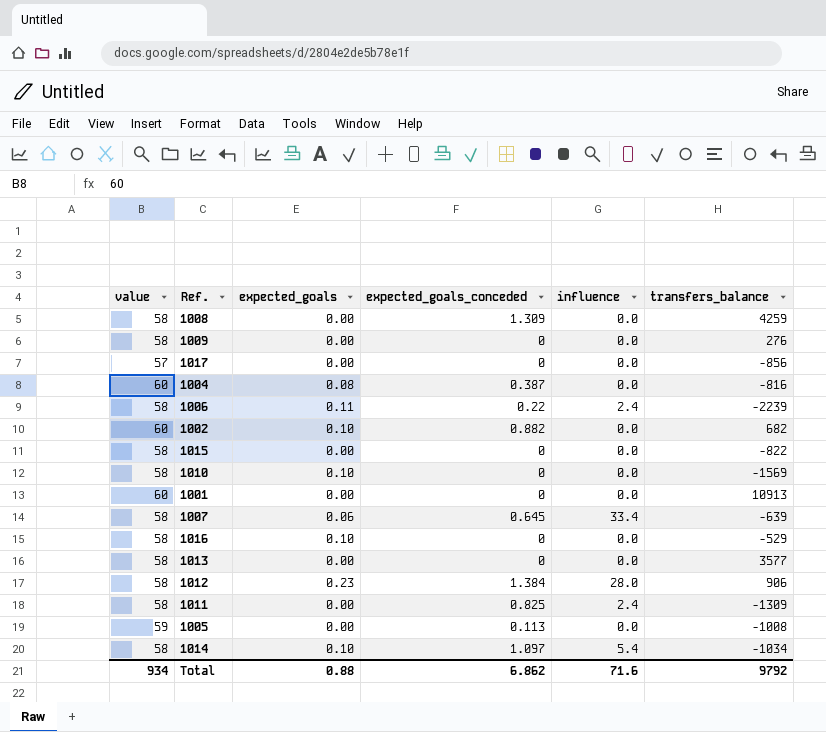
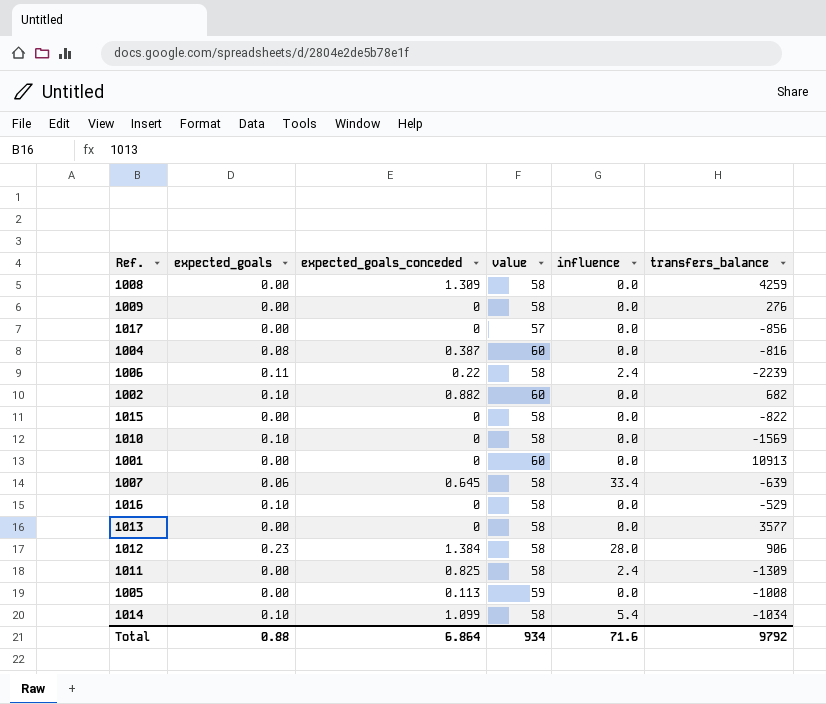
column value | position: 1 -> 4
1014 | expected_goals_conceded: 1.097 -> 1.099
Total | expected_goals_conceded: 6.862 -> 6.864

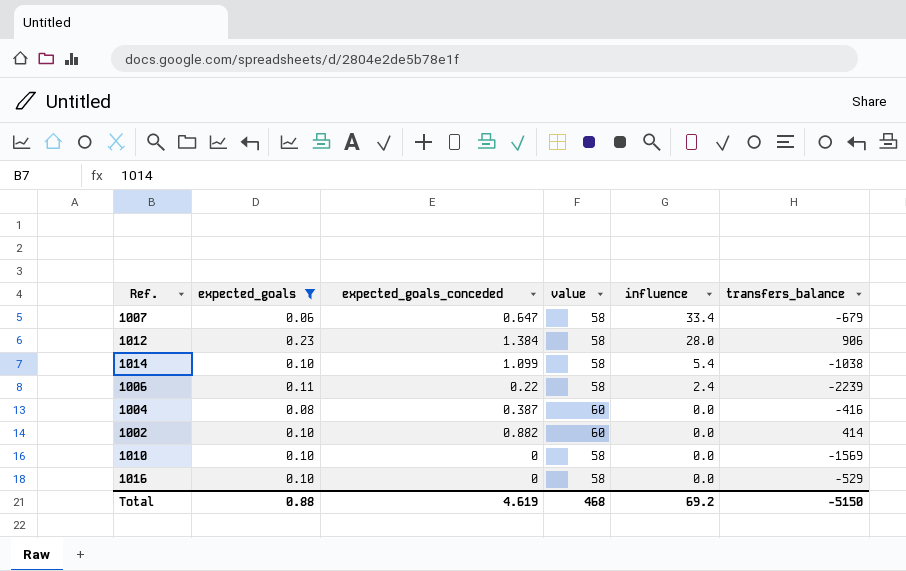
filter: none -> expected_goals != 0.00
row order: none -> influence descending
1007 | expected_goals_conceded: 0.645 -> 0.647
1007 | transfers_balance: -639 -> -679
1014 | transfers_balance: -1034 -> -1038
1004 | transfers_balance: -816 -> -416
1002 | transfers_balance: 682 -> 414
Total | expected_goals_conceded: 6.864 -> 4.619
Total | value: 934 -> 468
Total | influence: 71.6 -> 69.2
Total | transfers_balance: 9792 -> -5150

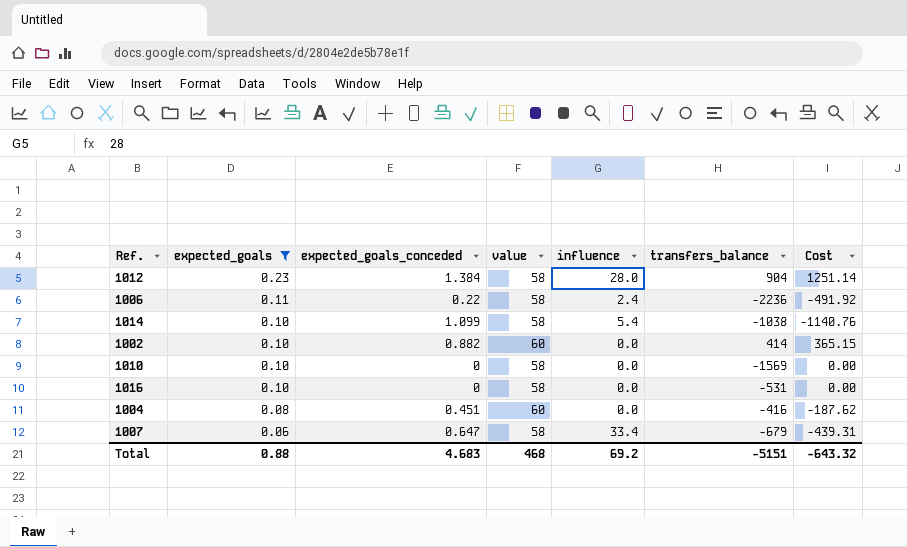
row order: influence descending -> expected_goals descending
column Cost | formula: none -> [expected_goals_conceded] * [transfers_balance]
1012 | transfers_balance: 906 -> 904
1006 | transfers_balance: -2239 -> -2236
1016 | transfers_balance: -529 -> -531
1004 | expected_goals_conceded: 0.387 -> 0.451
Total | expected_goals_conceded: 4.619 -> 4.683
Total | transfers_balance: -5150 -> -5151

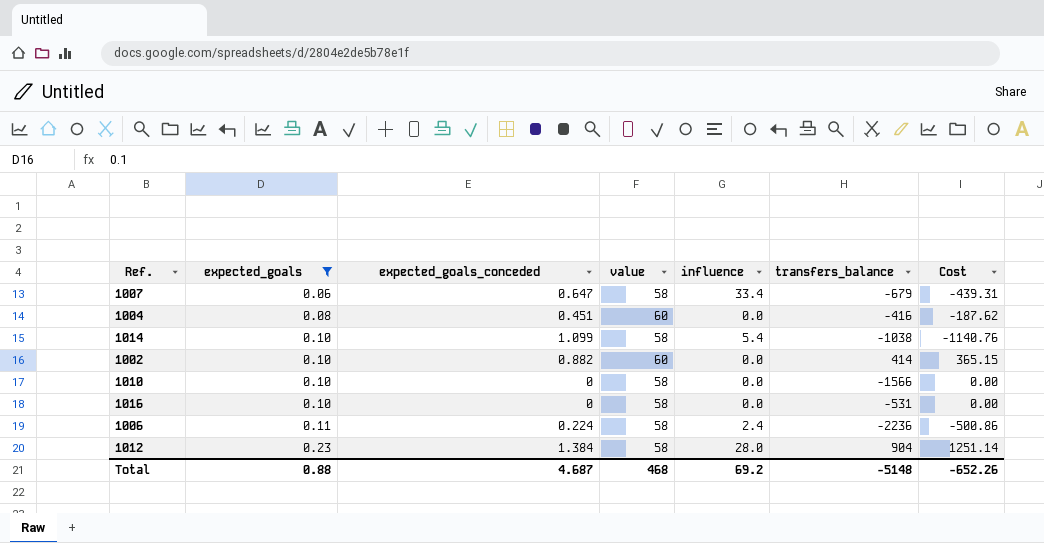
row order: expected_goals descending -> expected_goals ascending
1010 | transfers_balance: -1569 -> -1566
1006 | expected_goals_conceded: 0.22 -> 0.224
1006 | Cost: -491.92 -> -500.86
Total | expected_goals_conceded: 4.683 -> 4.687
Total | transfers_balance: -5151 -> -5148
Total | Cost: -643.32 -> -652.26

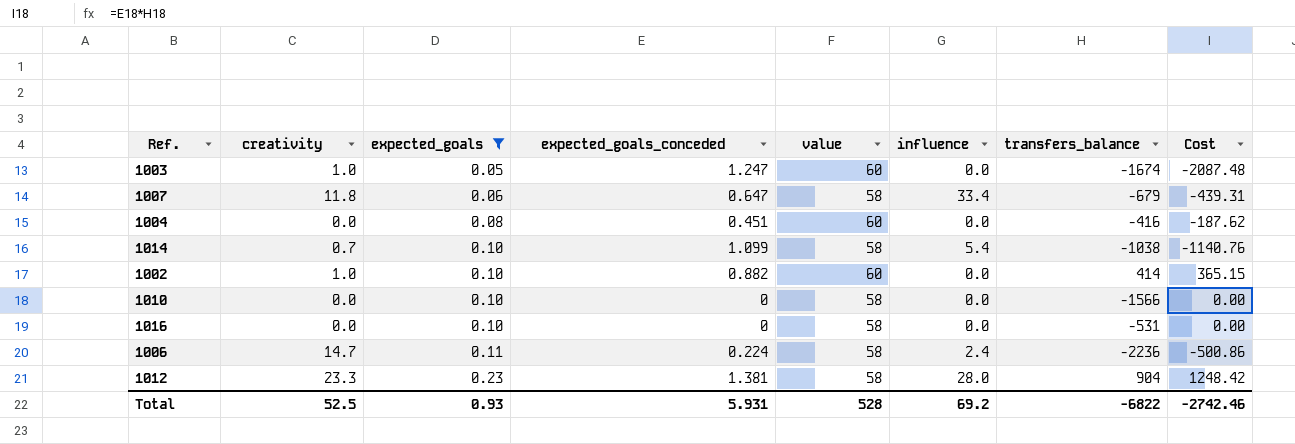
column creativity | position: none -> 2
row 1003: none -> 1.0 | 0.05 | 1.247 | 60 | 0.0 | -1674 | -2087.48
1012 | expected_goals_conceded: 1.384 -> 1.381
1012 | Cost: 1251.14 -> 1248.42
Total | expected_goals: 0.88 -> 0.93
Total | expected_goals_conceded: 4.687 -> 5.931
Total | value: 468 -> 528
Total | transfers_balance: -5148 -> -6822
Total | Cost: -652.26 -> -2742.46

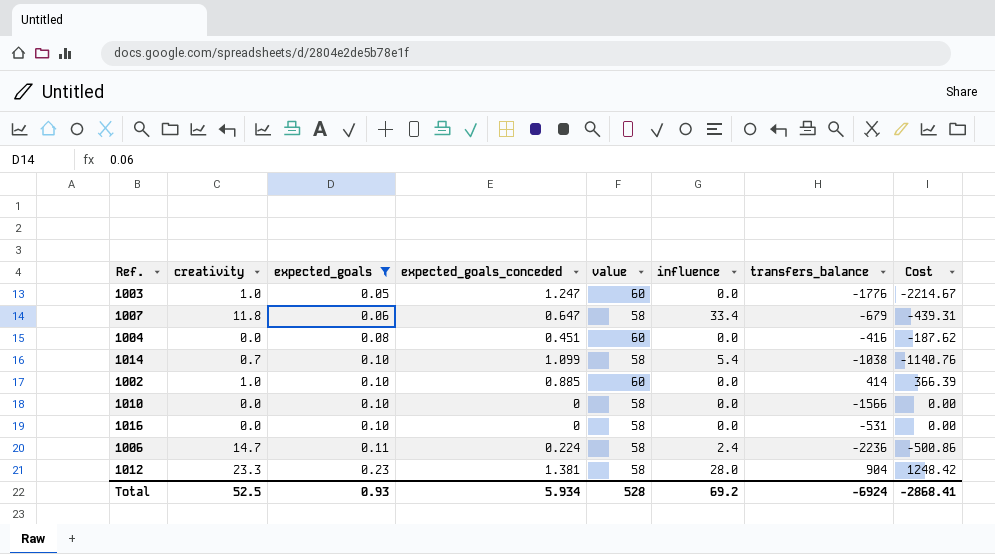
1003 | transfers_balance: -1674 -> -1776
1003 | Cost: -2087.48 -> -2214.67
1002 | expected_goals_conceded: 0.882 -> 0.885
1002 | Cost: 365.15 -> 366.39
Total | expected_goals_conceded: 5.931 -> 5.934
Total | transfers_balance: -6822 -> -6924
Total | Cost: -2742.46 -> -2868.41

